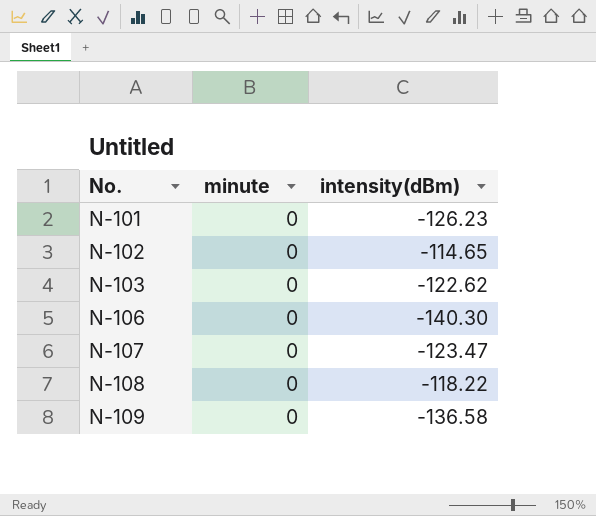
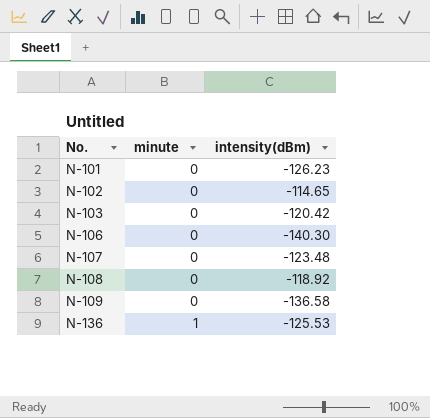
N-103 | intensity(dBm): -122.62 -> -120.42
N-107 | intensity(dBm): -123.47 -> -123.48
N-108 | intensity(dBm): -118.22 -> -118.92
row N-136: none -> 1 | -125.53

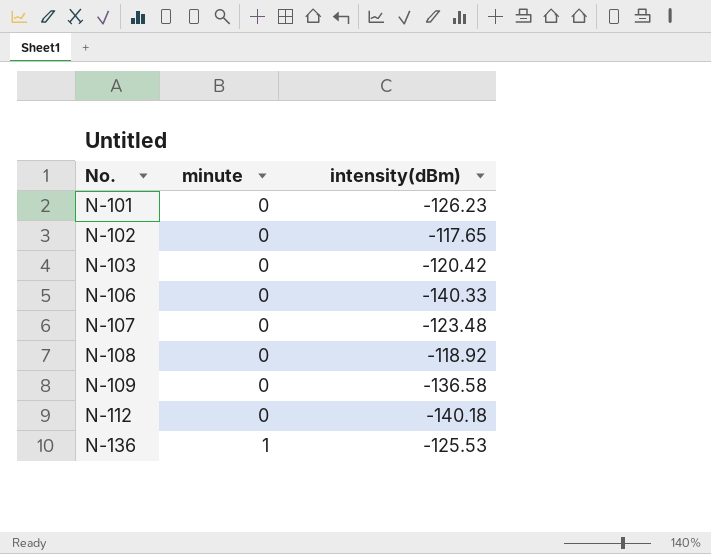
N-102 | intensity(dBm): -114.65 -> -117.65
N-106 | intensity(dBm): -140.30 -> -140.33
row N-112: none -> 0 | -140.18

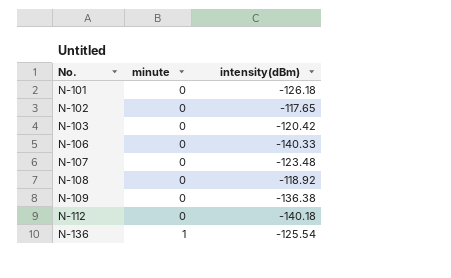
N-101 | intensity(dBm): -126.23 -> -126.18
N-109 | intensity(dBm): -136.58 -> -136.38
N-136 | intensity(dBm): -125.53 -> -125.54

